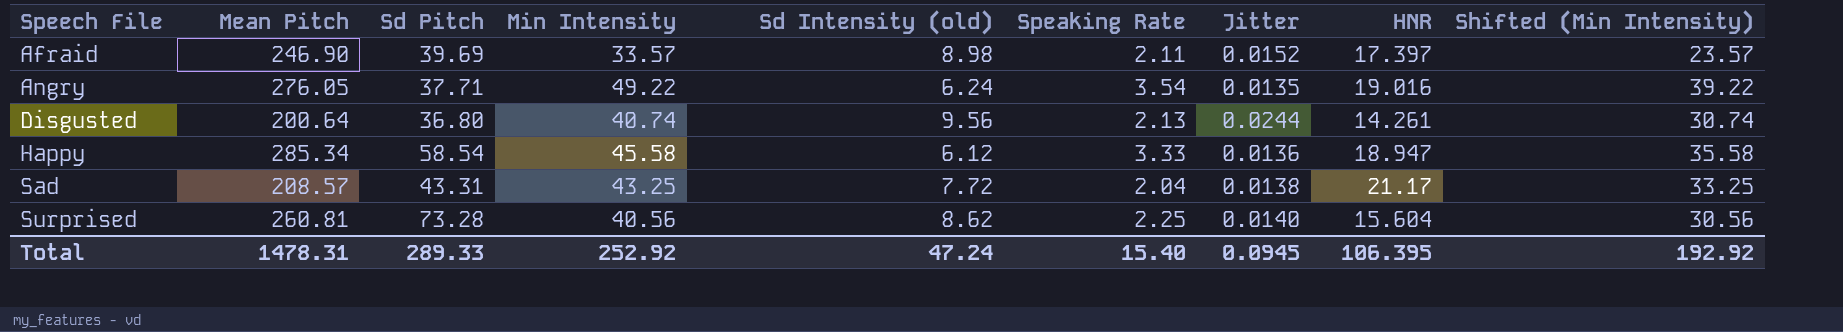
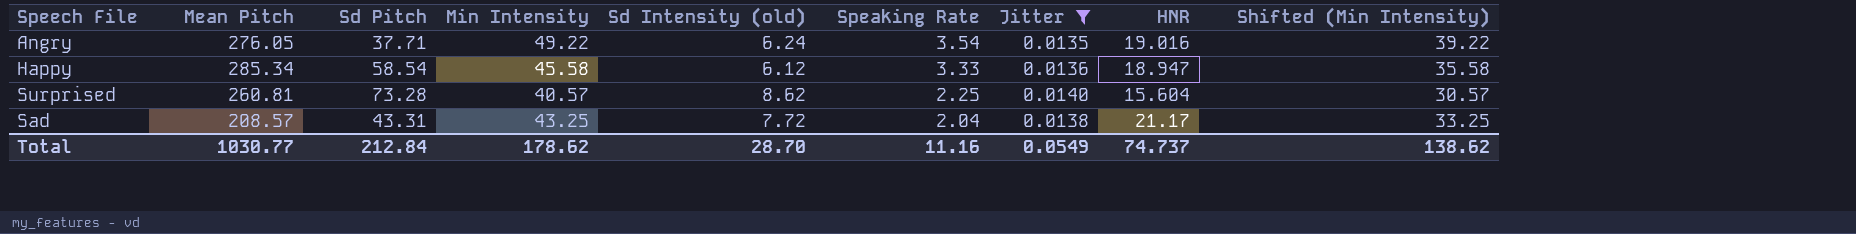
filter: none -> Jitter <= 0.0140
row order: Speech File ascending -> Speaking Rate descending
Surprised | Min Intensity: 40.56 -> 40.57
Surprised | Shifted (Min Intensity): 30.56 -> 30.57
Total | Mean Pitch: 1478.31 -> 1030.77
Total | Sd Pitch: 289.33 -> 212.84
Total | Min Intensity: 252.92 -> 178.62
Total | Sd Intensity (old): 47.24 -> 28.70
Total | Speaking Rate: 15.40 -> 11.16
Total | Jitter: 0.0945 -> 0.0549
Total | HNR: 106.395 -> 74.737
Total | Shifted (Min Intensity): 192.92 -> 138.62

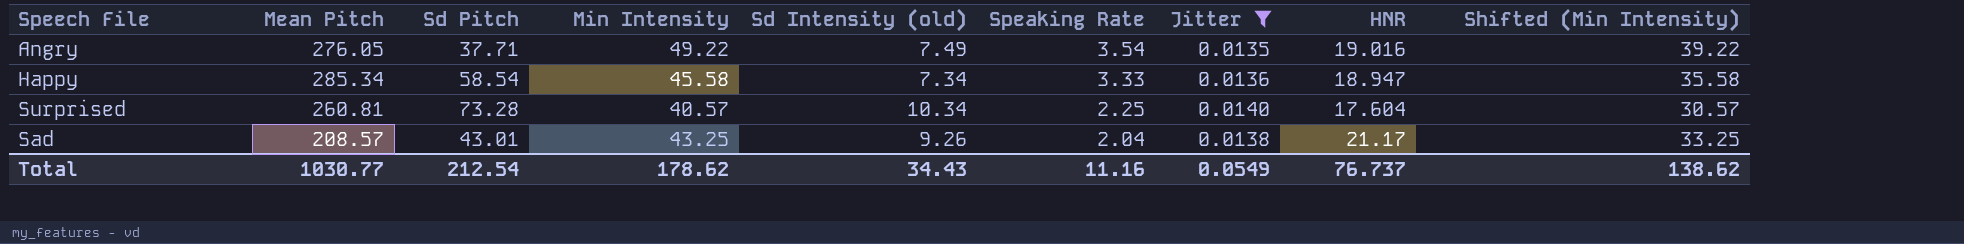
Angry | Sd Intensity (old): 6.24 -> 7.49
Happy | Sd Intensity (old): 6.12 -> 7.34
Surprised | Sd Intensity (old): 8.62 -> 10.34
Surprised | HNR: 15.604 -> 17.604
Sad | Sd Pitch: 43.31 -> 43.01
Sad | Sd Intensity (old): 7.72 -> 9.26
Total | Sd Pitch: 212.84 -> 212.54
Total | Sd Intensity (old): 28.70 -> 34.43
Total | HNR: 74.737 -> 76.737

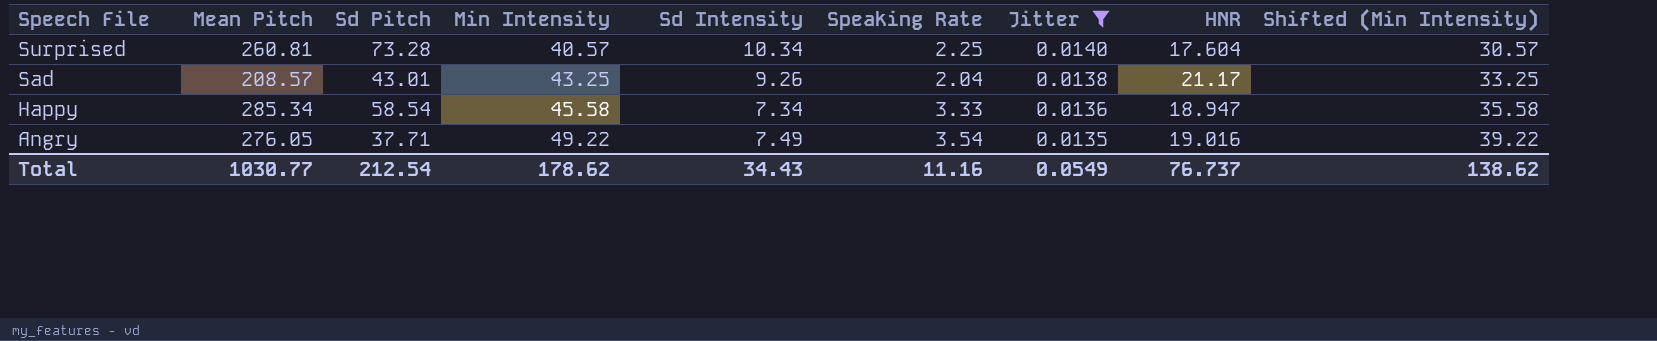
row order: Speaking Rate descending -> Speech File descending
column name: Sd Intensity (old) -> Sd Intensity

